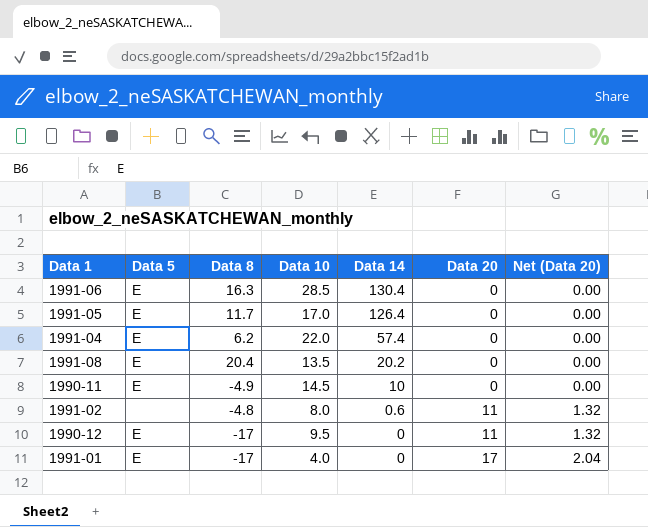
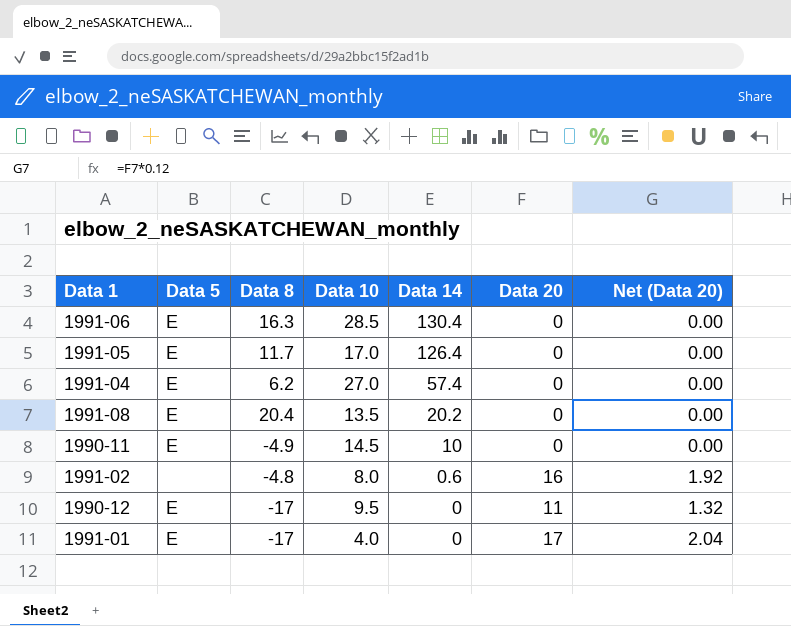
1991-04 | Data 10: 22.0 -> 27.0
1991-02 | Data 20: 11 -> 16
1991-02 | Net (Data 20): 1.32 -> 1.92

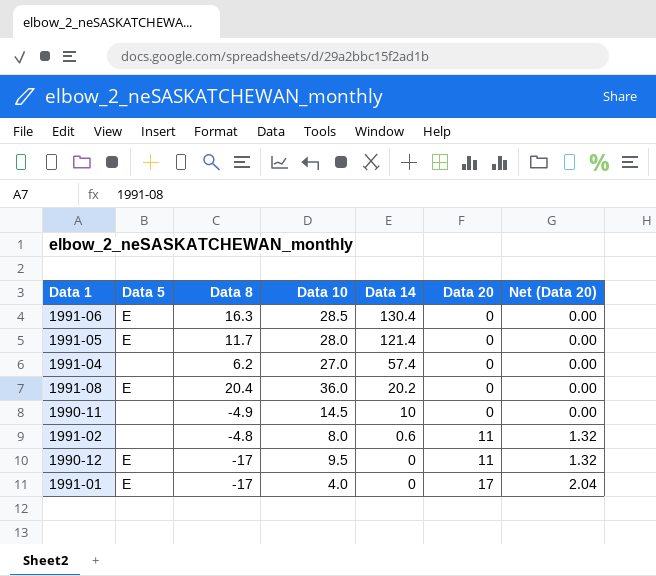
1991-05 | Data 10: 17.0 -> 28.0
1991-05 | Data 14: 126.4 -> 121.4
1991-04 | Data 5: E -> none
1991-08 | Data 10: 13.5 -> 36.0
1990-11 | Data 5: E -> none
1991-02 | Data 20: 16 -> 11
1991-02 | Net (Data 20): 1.92 -> 1.32

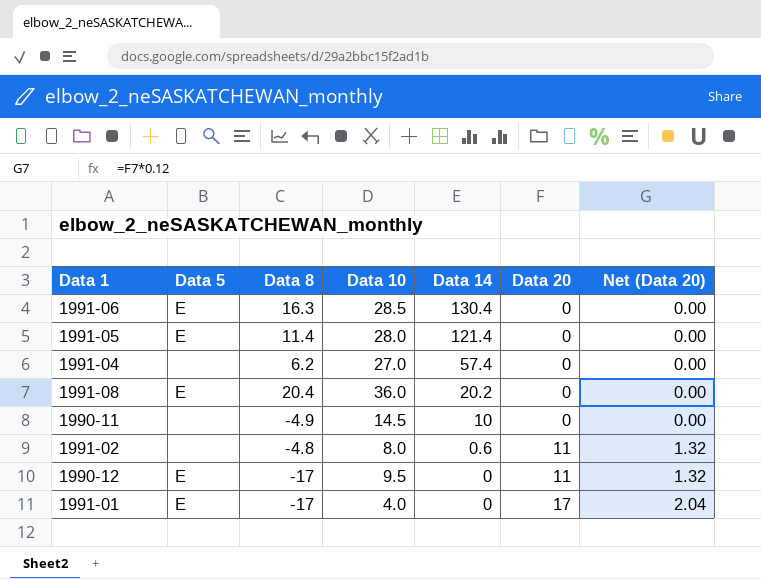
1991-05 | Data 8: 11.7 -> 11.4

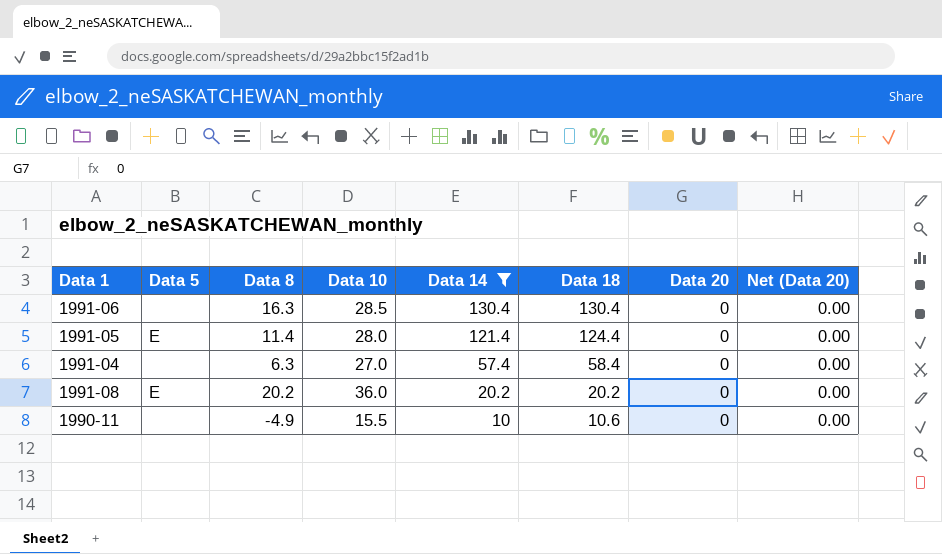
filter: none -> Data 14 >= 10
column Data 18 | position: none -> 6
1991-06 | Data 5: E -> none
1991-04 | Data 8: 6.2 -> 6.3
1991-08 | Data 8: 20.4 -> 20.2
1990-11 | Data 10: 14.5 -> 15.5

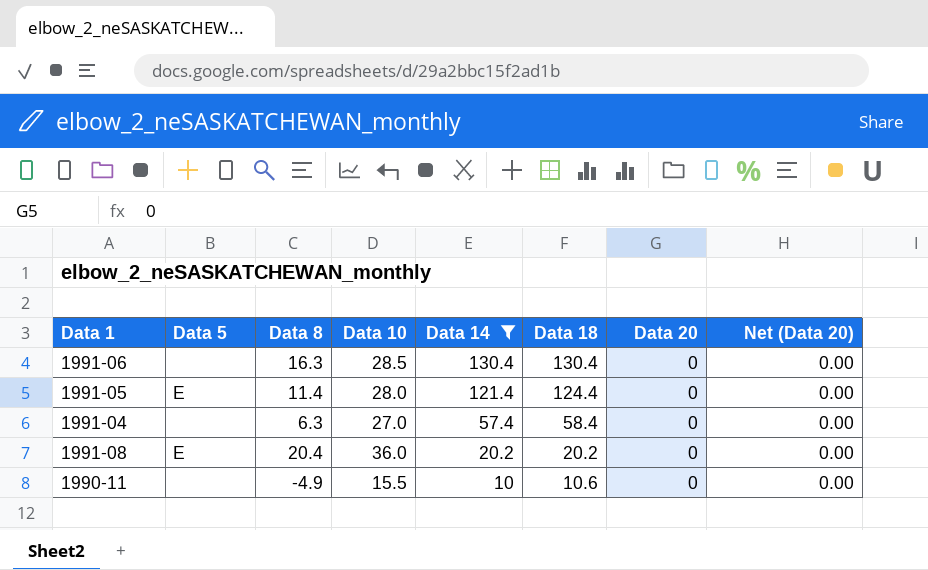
1991-08 | Data 8: 20.2 -> 20.4

